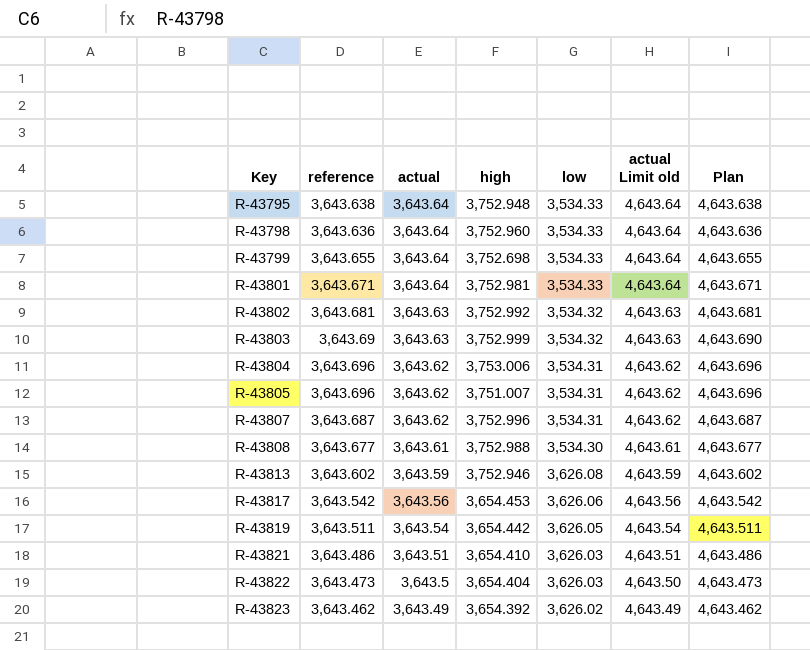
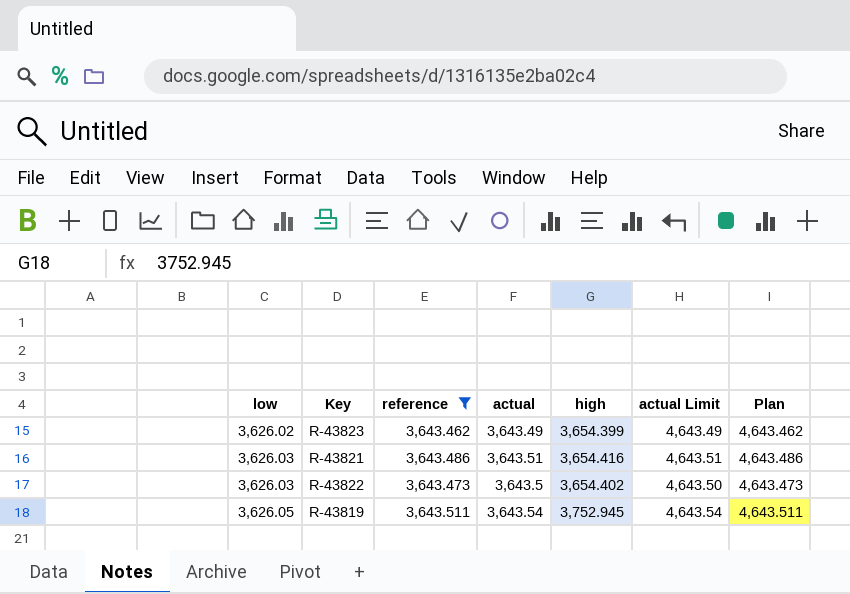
filter: none -> reference <= 3,643.511
row order: Key ascending -> low ascending
column low | position: 5 -> 1
column name: actual Limit old -> actual Limit
R-43823 | high: 3,654.392 -> 3,654.399
R-43821 | high: 3,654.410 -> 3,654.416
R-43822 | high: 3,654.404 -> 3,654.402
R-43819 | high: 3,654.442 -> 3,752.945

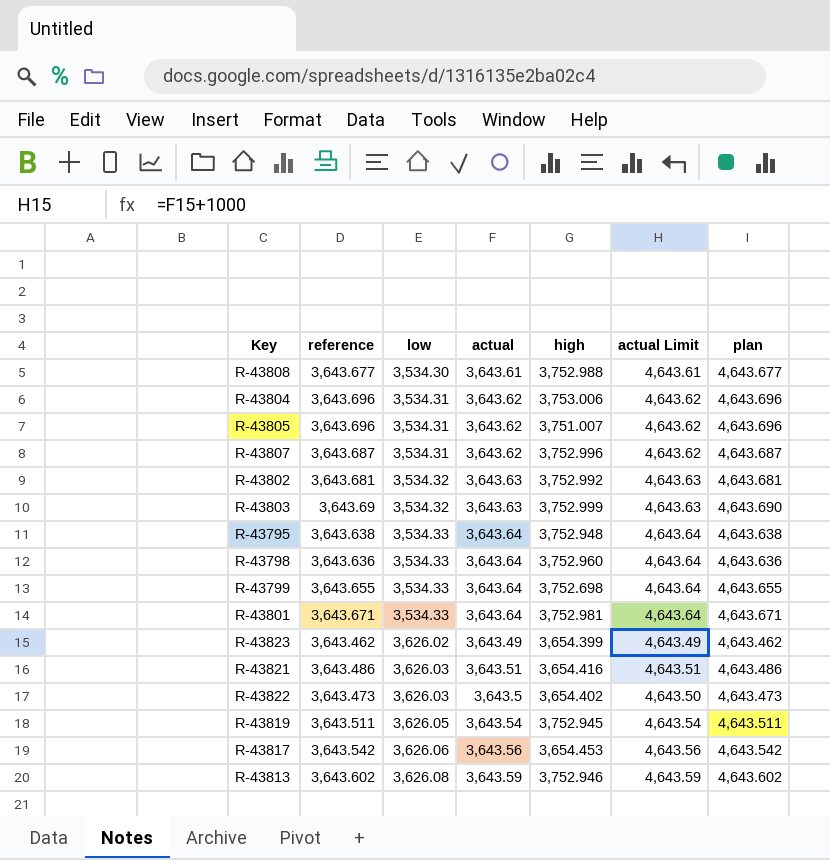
filter: reference <= 3,643.511 -> none
column low | position: 1 -> 3
column name: Plan -> plan

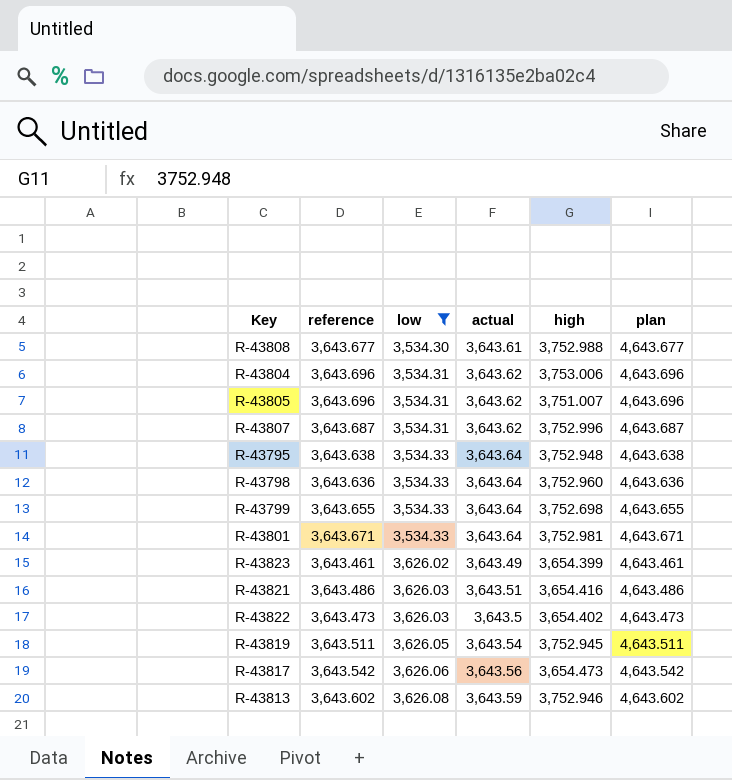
filter: none -> low != 3,534.32
column actual Limit | formula: [actual] + 1000 -> none
R-43823 | reference: 3,643.462 -> 3,643.461
R-43823 | plan: 4,643.462 -> 4,643.461
R-43817 | high: 3,654.453 -> 3,654.473

